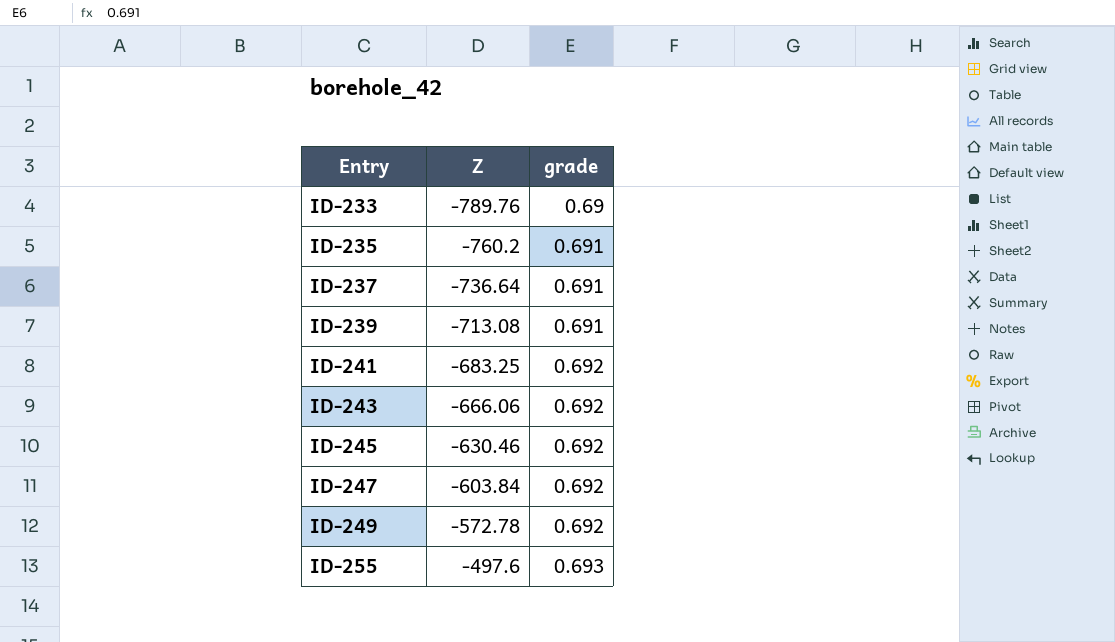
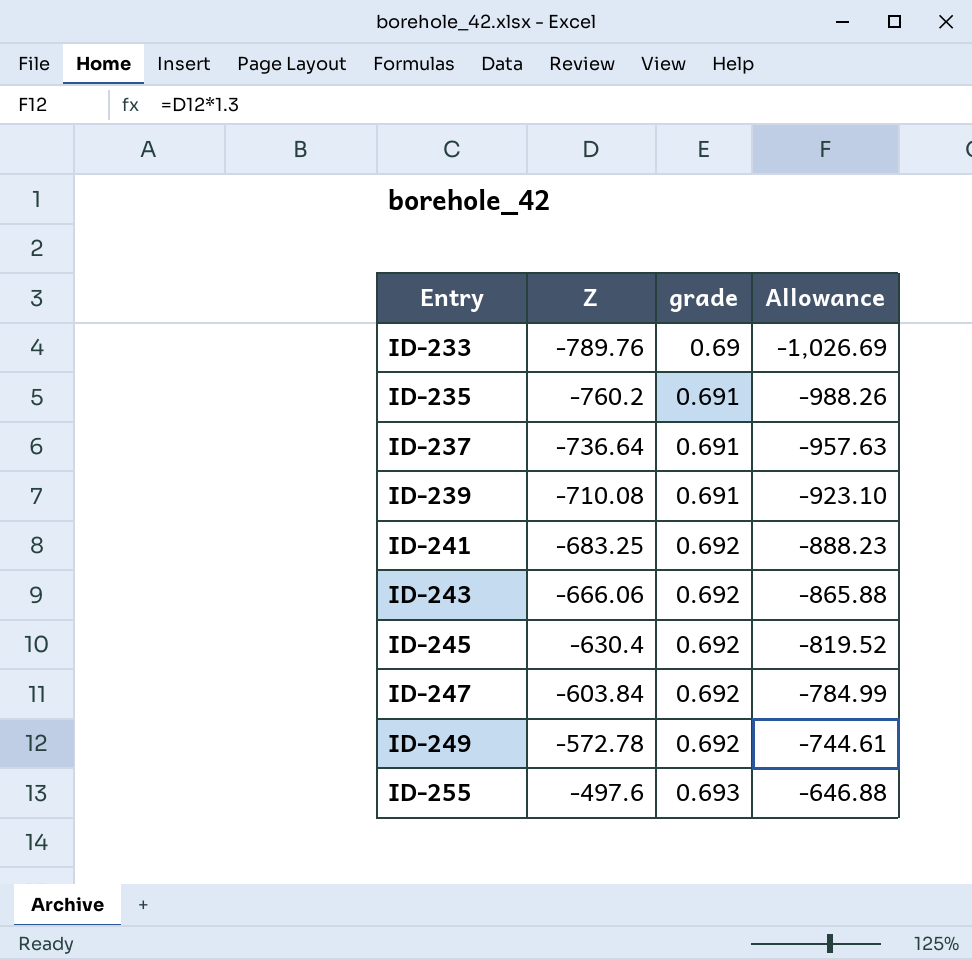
column Allowance | formula: none -> [Z] * 1.3
ID-239 | Z: -713.08 -> -710.08
ID-245 | Z: -630.46 -> -630.4

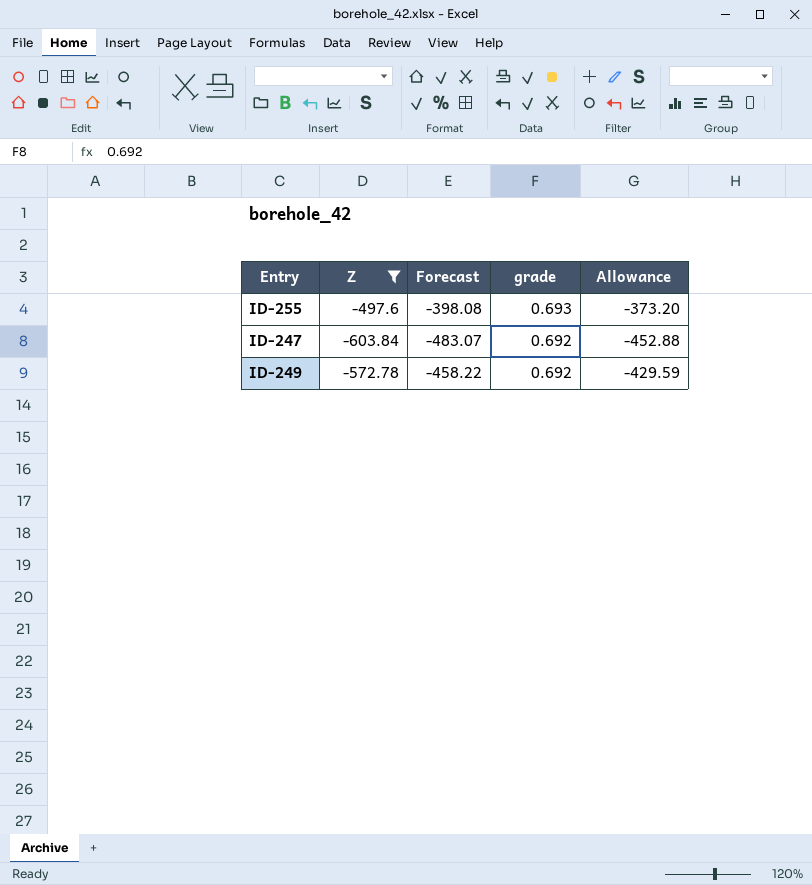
filter: none -> Z >= -603.84
row order: Entry ascending -> grade descending
column Forecast | formula: none -> [Z] * 0.8
column Allowance | formula: [Z] * 1.3 -> [Z] * 0.75

